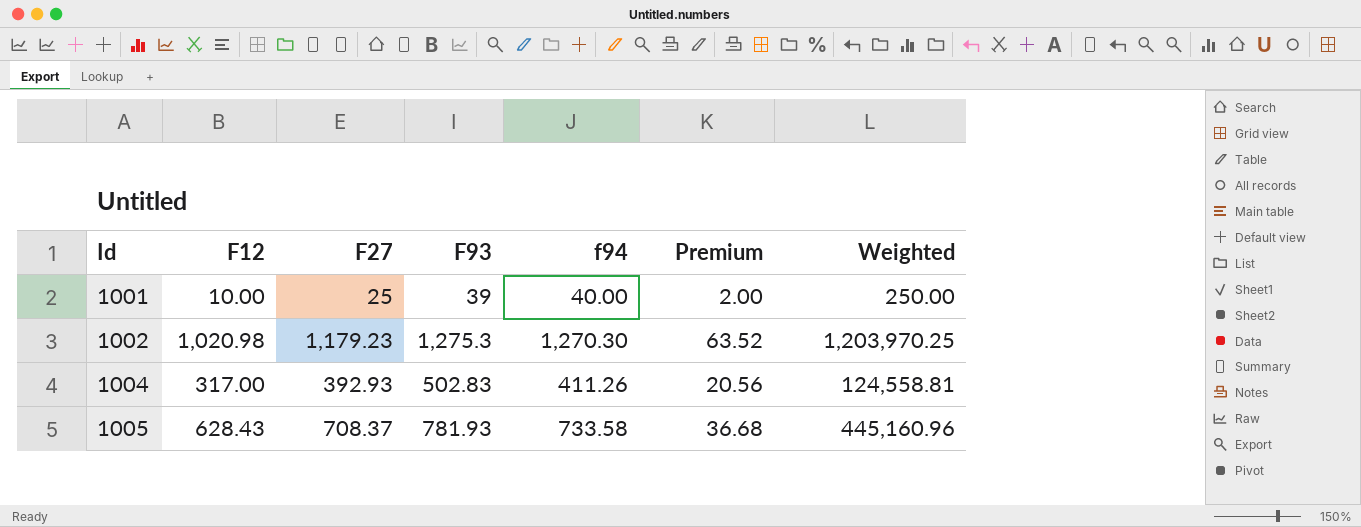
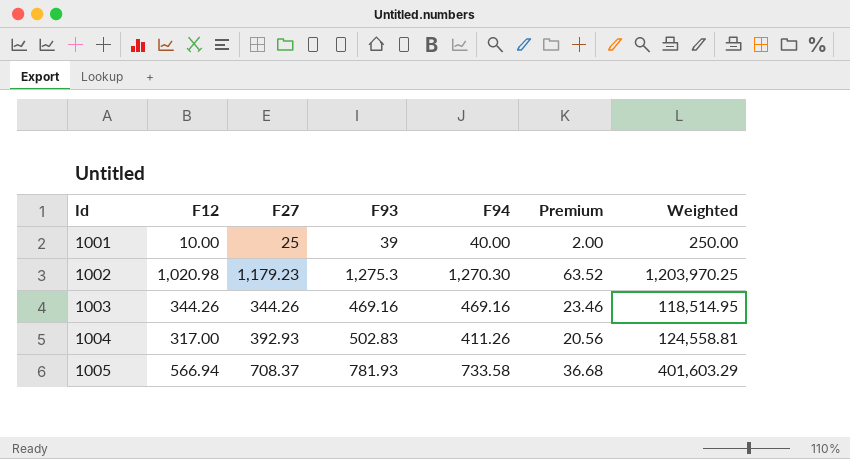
column name: f94 -> F94
row 1003: none -> 344.26 | 344.26 | 469.16 | 469.16 | 23.46 | 118,514.95
1005 | F12: 628.43 -> 566.94
1005 | Weighted: 445,160.96 -> 401,603.29

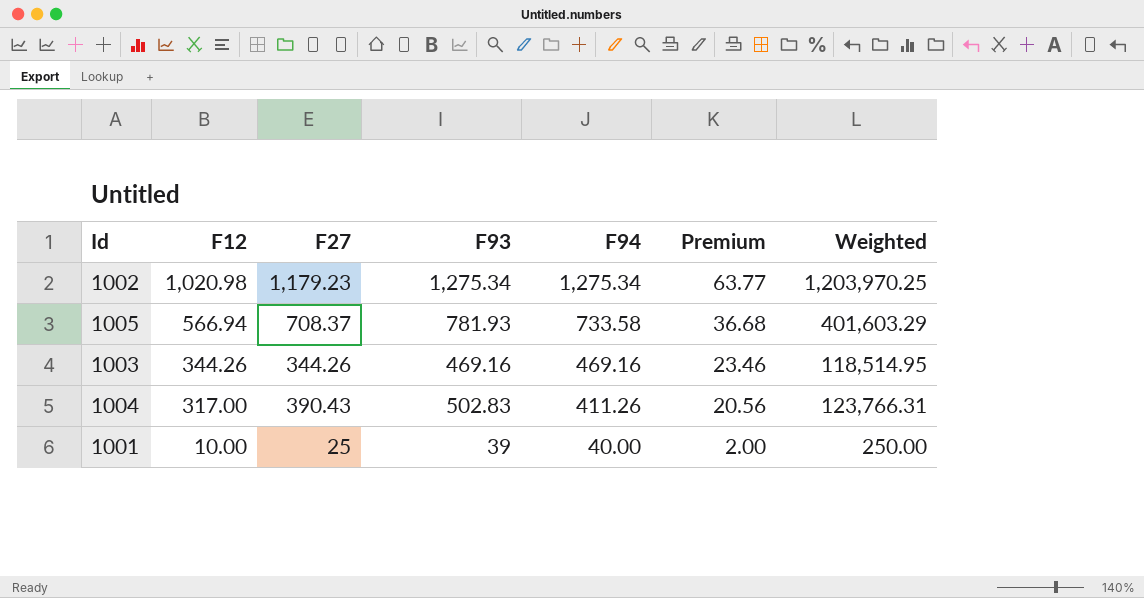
row order: Id ascending -> F12 descending
1002 | F93: 1,275.3 -> 1,275.34
1002 | F94: 1,270.30 -> 1,275.34
1002 | Premium: 63.52 -> 63.77
1004 | F27: 392.93 -> 390.43
1004 | Weighted: 124,558.81 -> 123,766.31

